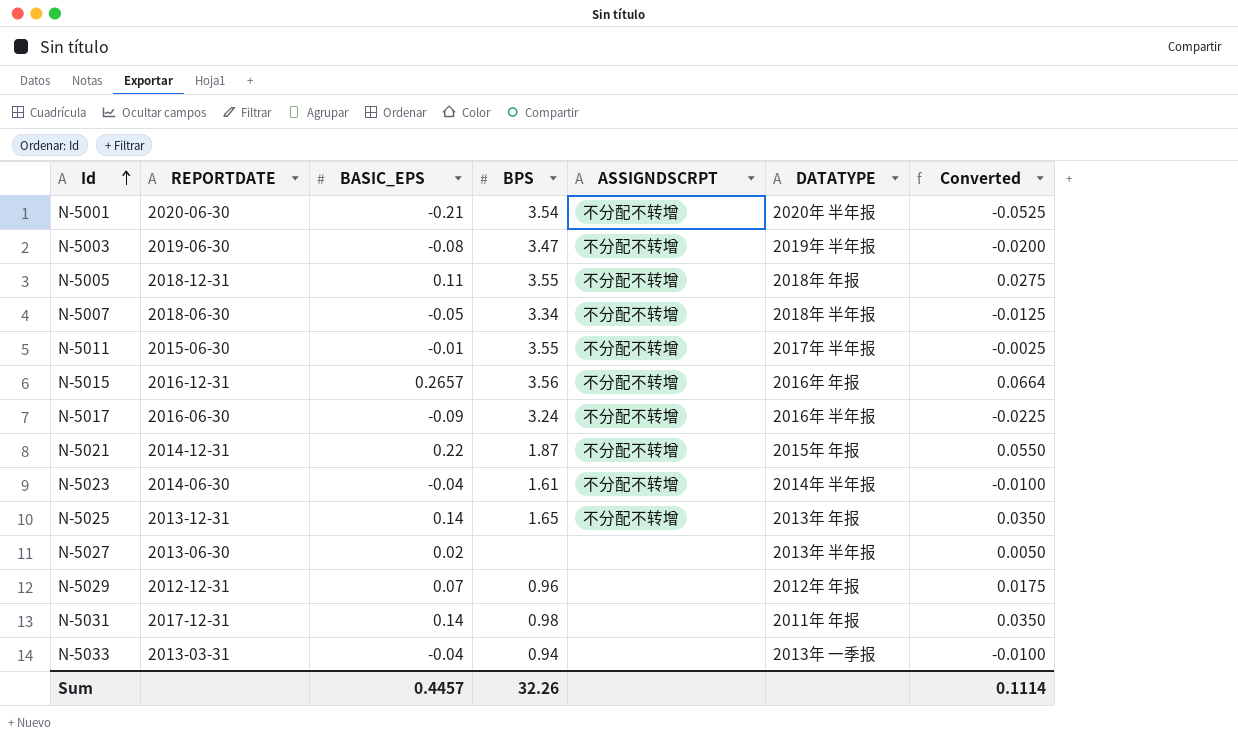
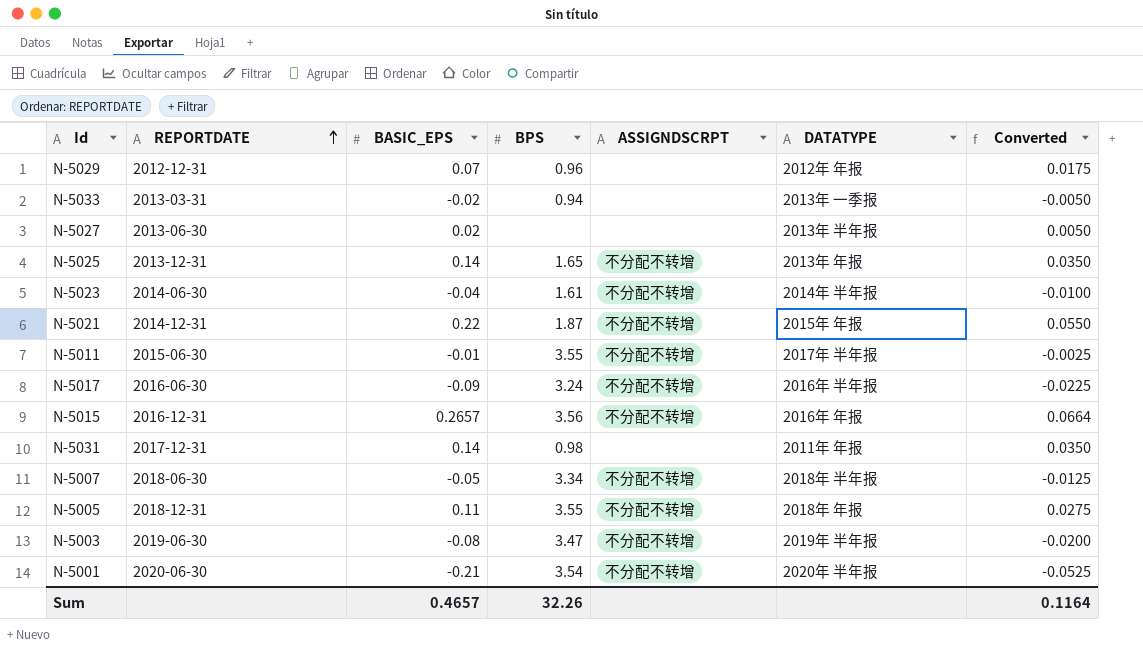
row order: Id ascending -> REPORTDATE ascending
N-5033 | BASIC_EPS: -0.04 -> -0.02
N-5033 | Converted: -0.0100 -> -0.0050
Sum | BASIC_EPS: 0.4457 -> 0.4657
Sum | Converted: 0.1114 -> 0.1164

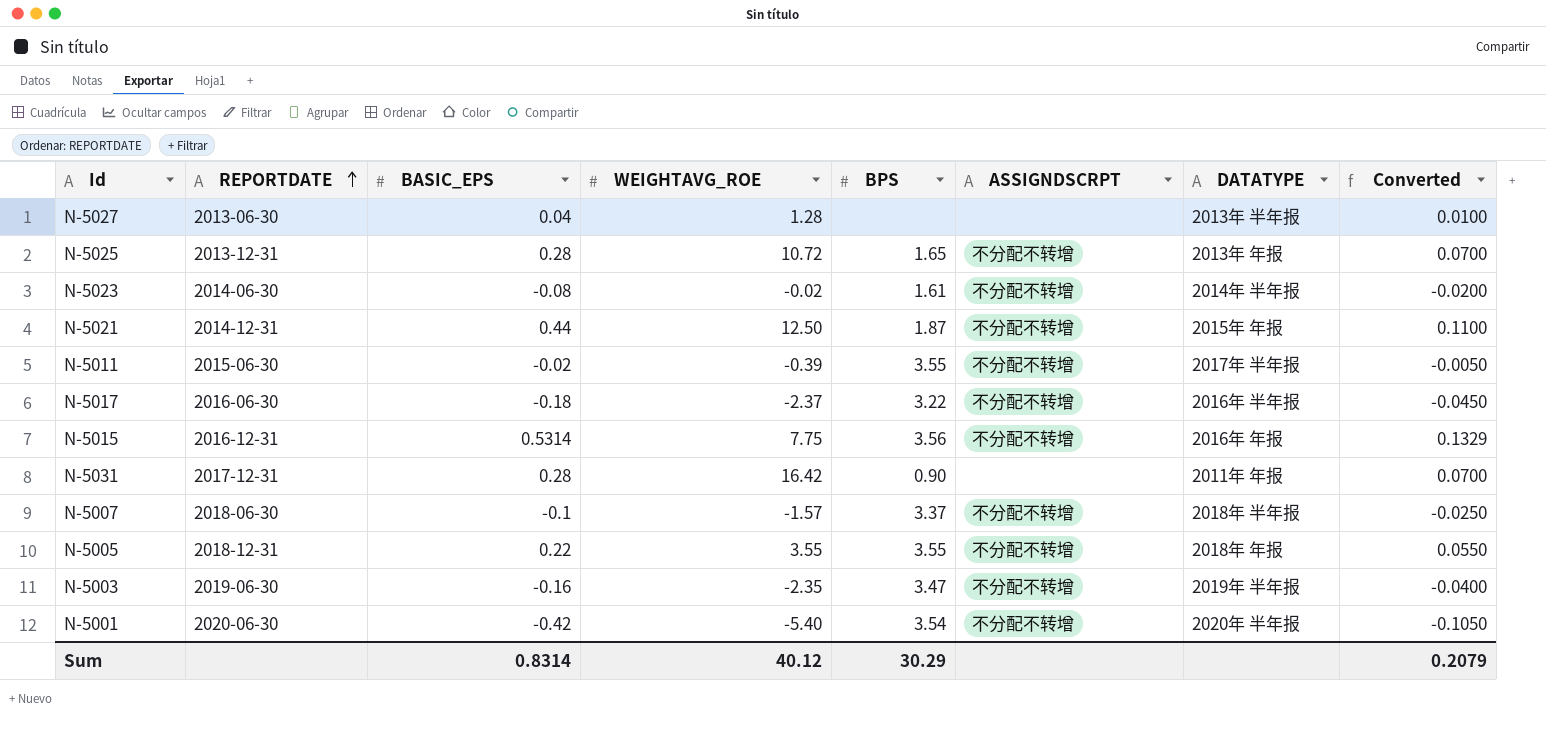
column WEIGHTAVG_ROE | position: none -> 4
row N-5029: 2012-12-31 | 0.07 | 0.96 | none | 2012年 年报 | 0.0175 -> none
row N-5033: 2013-03-31 | -0.02 | 0.94 | none | 2013年 一季报 | -0.0050 -> none
N-5027 | BASIC_EPS: 0.02 -> 0.04
N-5027 | Converted: 0.0050 -> 0.0100
N-5025 | BASIC_EPS: 0.14 -> 0.28
N-5025 | Converted: 0.0350 -> 0.0700
N-5023 | BASIC_EPS: -0.04 -> -0.08
N-5023 | Converted: -0.0100 -> -0.0200
N-5021 | BASIC_EPS: 0.22 -> 0.44
N-5021 | Converted: 0.0550 -> 0.1100
N-5011 | BASIC_EPS: -0.01 -> -0.02
N-5011 | Converted: -0.0025 -> -0.0050
N-5017 | BASIC_EPS: -0.09 -> -0.18
N-5017 | BPS: 3.24 -> 3.22
N-5017 | Converted: -0.0225 -> -0.0450
N-5015 | BASIC_EPS: 0.2657 -> 0.5314
N-5015 | Converted: 0.0664 -> 0.1329
N-5031 | BASIC_EPS: 0.14 -> 0.28
N-5031 | BPS: 0.98 -> 0.90
N-5031 | Converted: 0.0350 -> 0.0700
N-5007 | BASIC_EPS: -0.05 -> -0.1
N-5007 | BPS: 3.34 -> 3.37
N-5007 | Converted: -0.0125 -> -0.0250
N-5005 | BASIC_EPS: 0.11 -> 0.22
N-5005 | Converted: 0.0275 -> 0.0550
N-5003 | BASIC_EPS: -0.08 -> -0.16
N-5003 | Converted: -0.0200 -> -0.0400
N-5001 | BASIC_EPS: -0.21 -> -0.42
N-5001 | Converted: -0.0525 -> -0.1050
Sum | BASIC_EPS: 0.4657 -> 0.8314
Sum | BPS: 32.26 -> 30.29
Sum | Converted: 0.1164 -> 0.2079

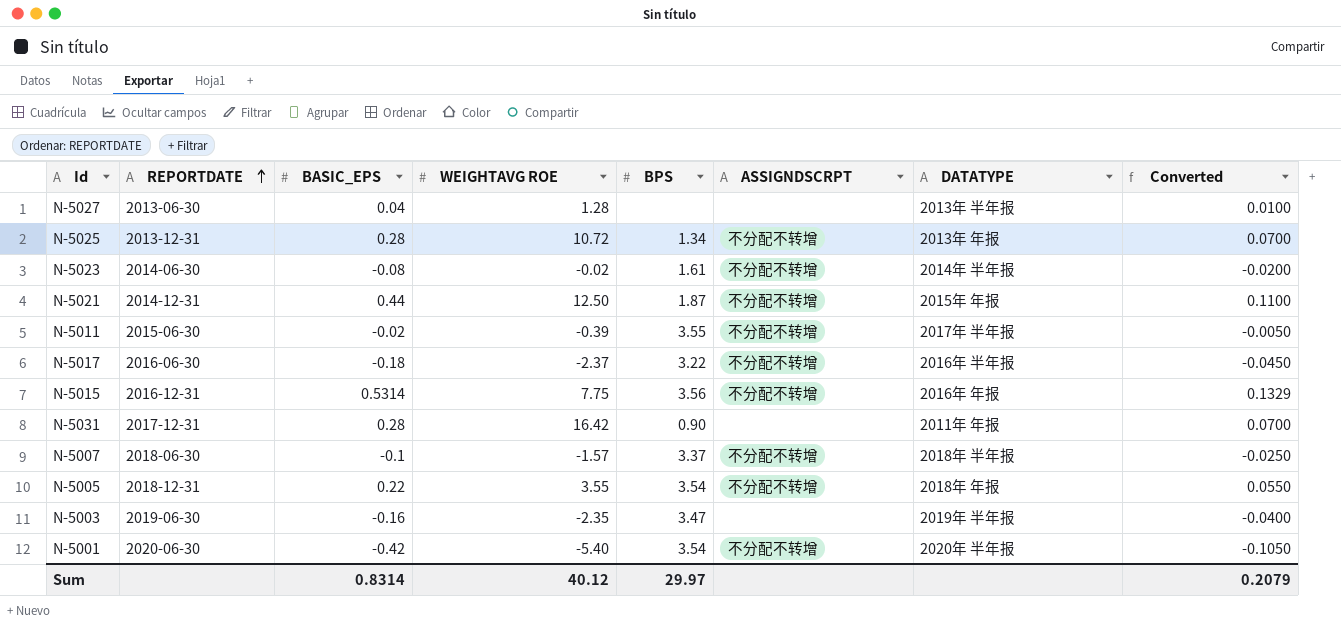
column name: WEIGHTAVG_ROE -> WEIGHTAVG ROE
N-5025 | BPS: 1.65 -> 1.34
N-5005 | BPS: 3.55 -> 3.54
N-5003 | ASSIGNDSCRPT: 不分配不转增 -> none
Sum | BPS: 30.29 -> 29.97

